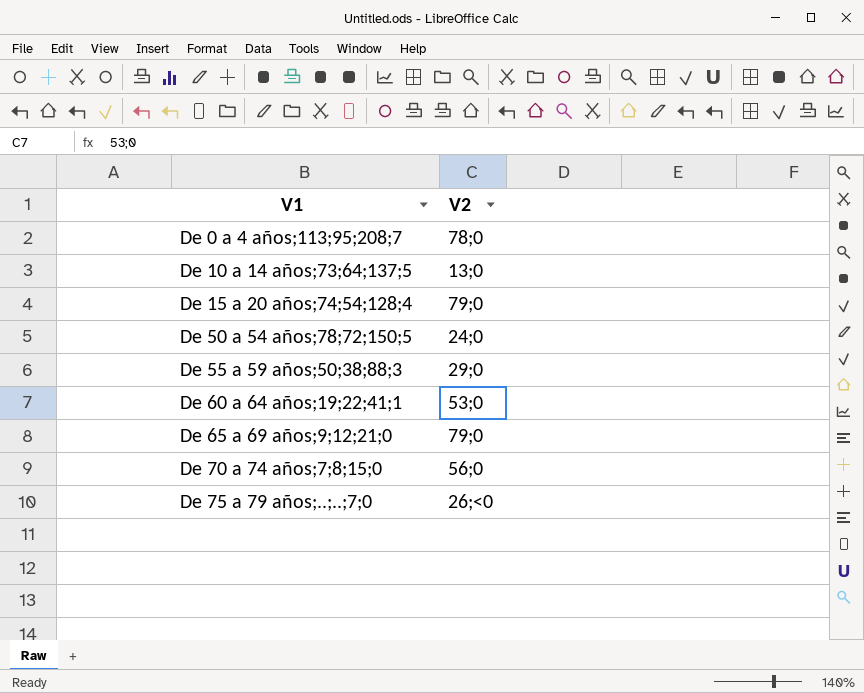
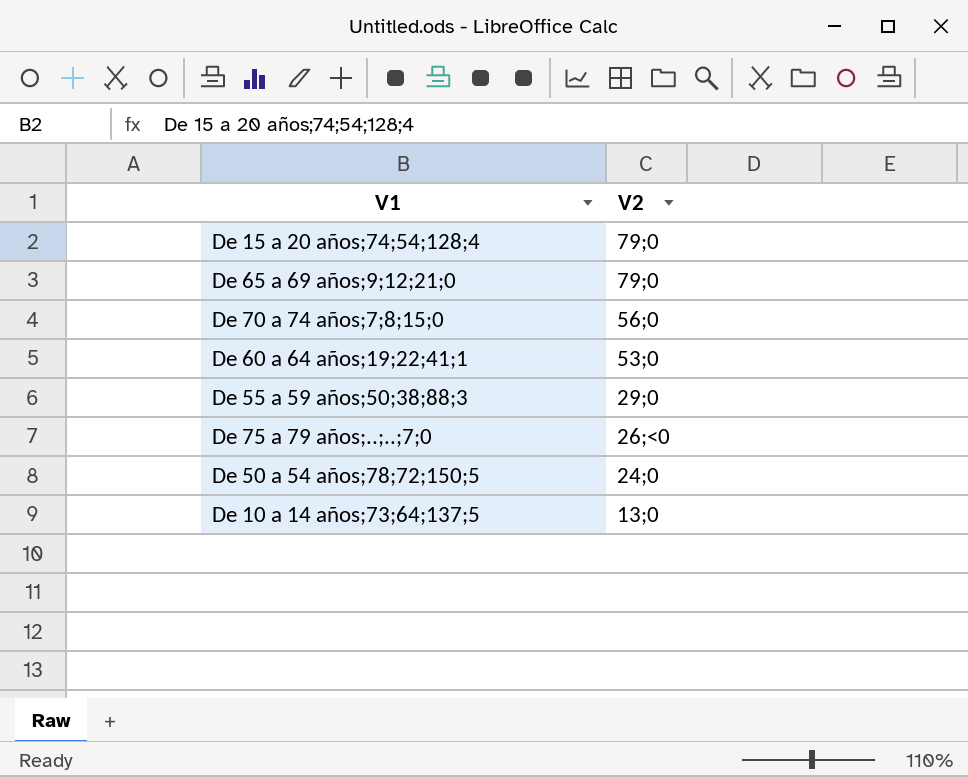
row order: V1 ascending -> V2 descending
row De 0 a 4 años;113;95;208;7: 78;0 -> none

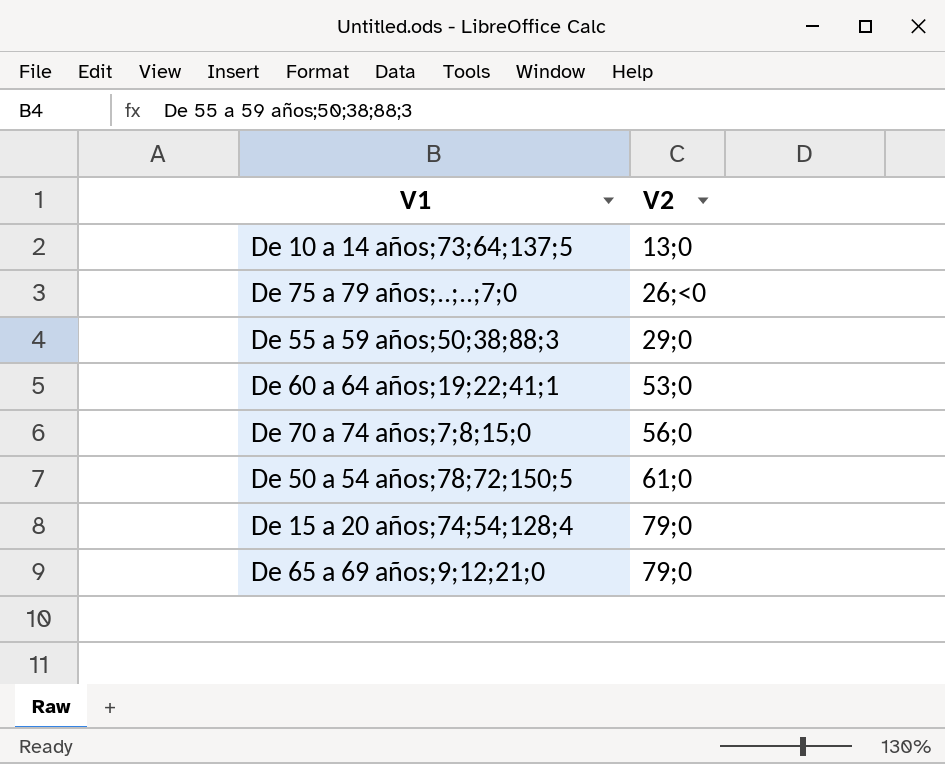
row order: V2 descending -> V2 ascending
De 50 a 54 años;78;72;150;5 | V2: 24;0 -> 61;0

